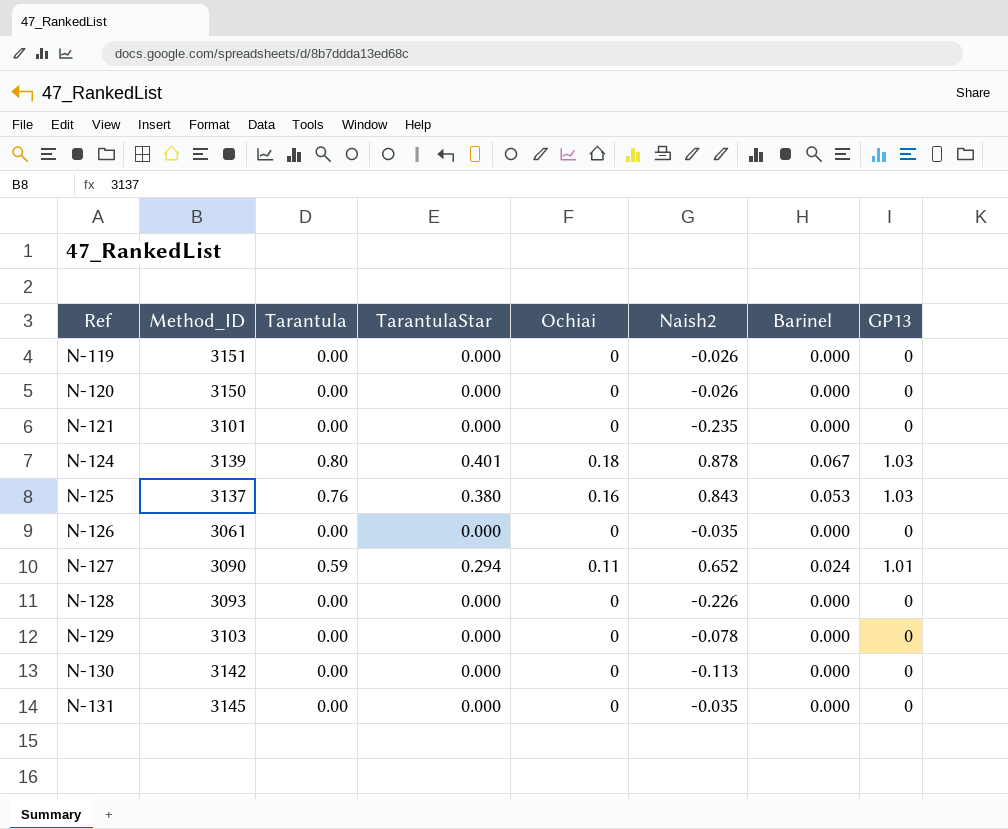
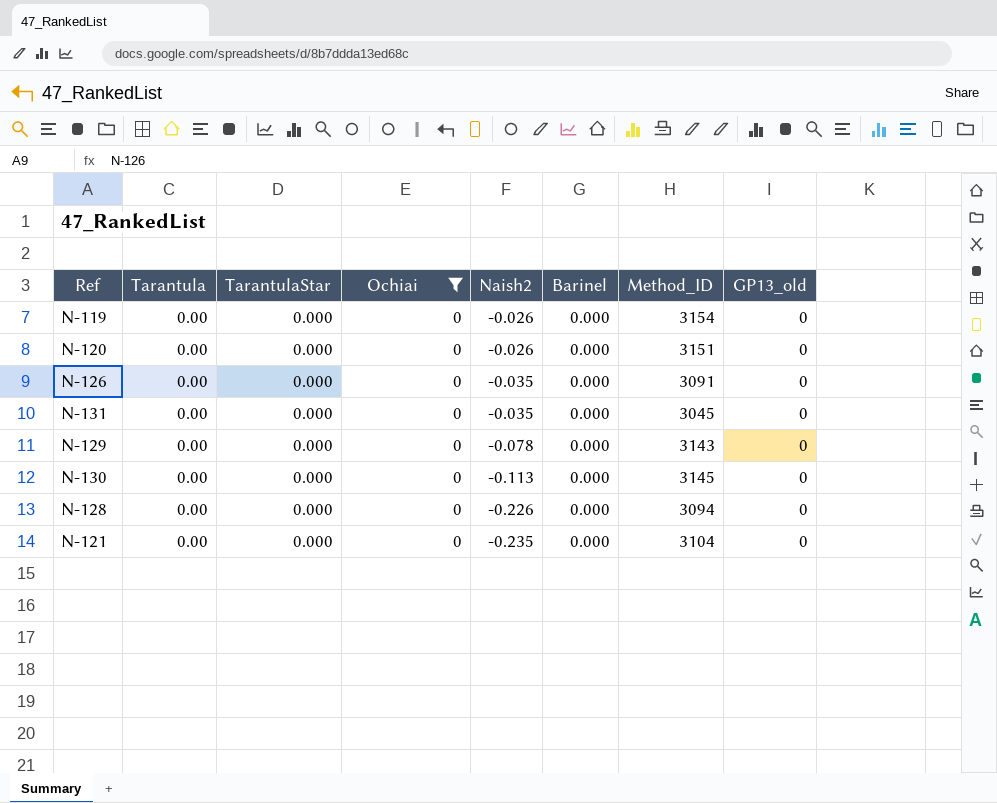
filter: none -> Ochiai = 0
row order: Ref ascending -> Naish2 descending
column Method_ID | position: 2 -> 7
column name: GP13 -> GP13_old
N-119 | Method_ID: 3151 -> 3154
N-120 | Method_ID: 3150 -> 3151
N-126 | Method_ID: 3061 -> 3091
N-131 | Method_ID: 3145 -> 3045
N-129 | Method_ID: 3103 -> 3143
N-130 | Method_ID: 3142 -> 3145
N-128 | Method_ID: 3093 -> 3094
N-121 | Method_ID: 3101 -> 3104

